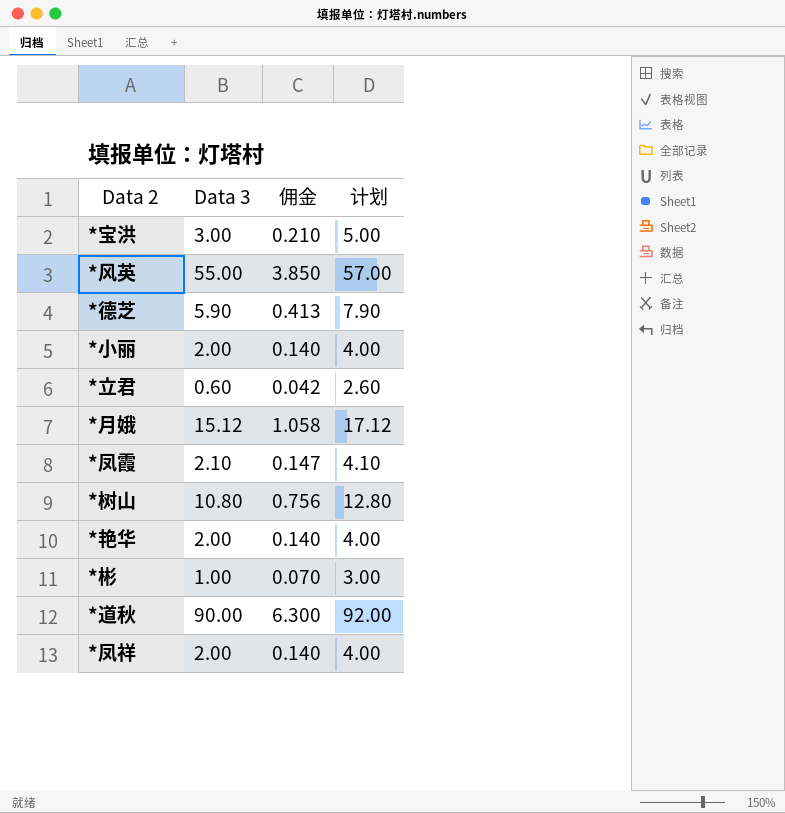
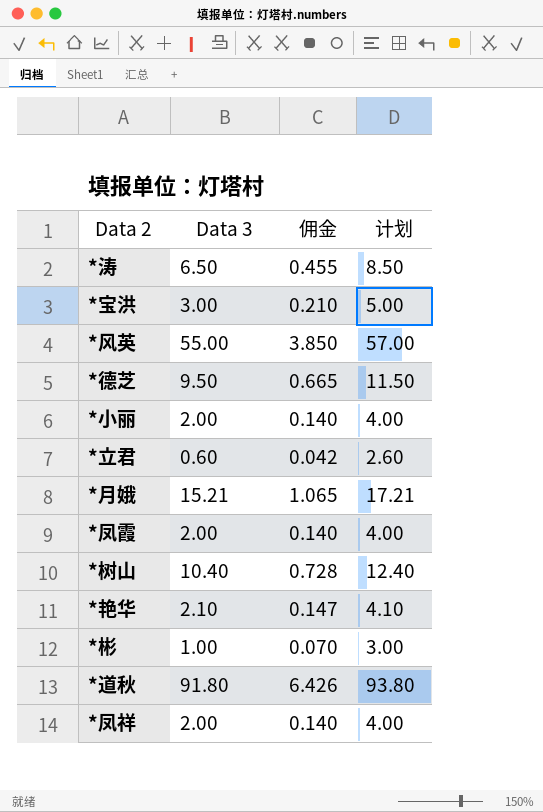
row *涛: none -> 6.50 | 0.455 | 8.50
*德芝 | Data 3: 5.90 -> 9.50
*德芝 | 佣金: 0.413 -> 0.665
*德芝 | 计划: 7.90 -> 11.50
*月娥 | Data 3: 15.12 -> 15.21
*月娥 | 佣金: 1.058 -> 1.065
*月娥 | 计划: 17.12 -> 17.21
*凤霞 | Data 3: 2.10 -> 2.00
*凤霞 | 佣金: 0.147 -> 0.140
*凤霞 | 计划: 4.10 -> 4.00
*树山 | Data 3: 10.80 -> 10.40
*树山 | 佣金: 0.756 -> 0.728
*树山 | 计划: 12.80 -> 12.40
*艳华 | Data 3: 2.00 -> 2.10
*艳华 | 佣金: 0.140 -> 0.147
*艳华 | 计划: 4.00 -> 4.10
*道秋 | Data 3: 90.00 -> 91.80
*道秋 | 佣金: 6.300 -> 6.426
*道秋 | 计划: 92.00 -> 93.80

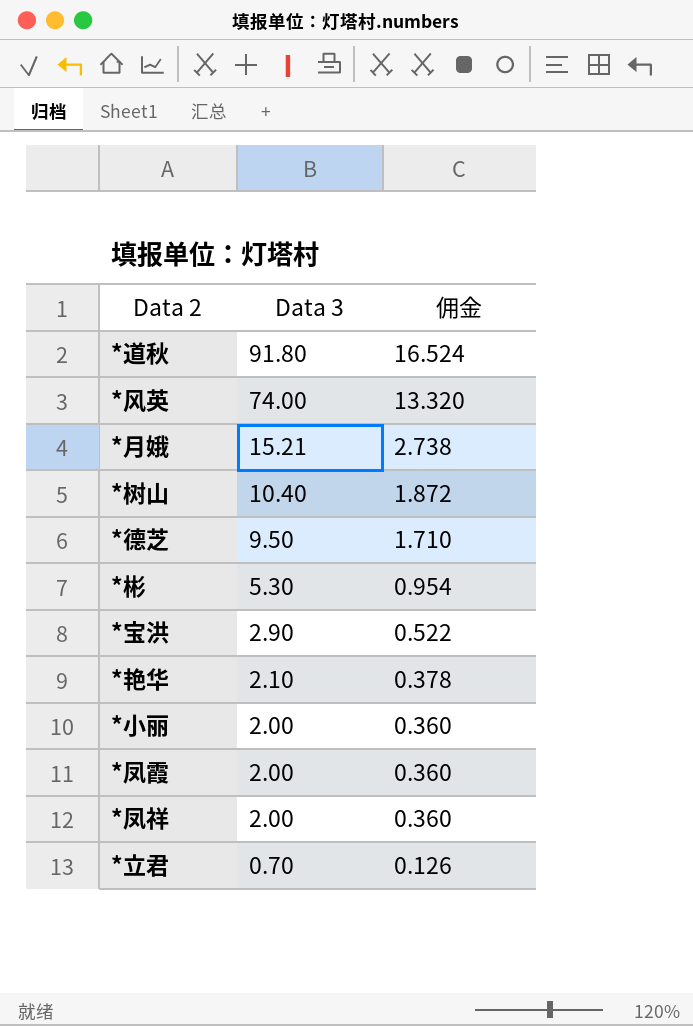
row order: none -> Data 3 descending
column 计划 | formula: [Data 3] + 2 -> none
column 佣金 | formula: [Data 3] * 0.07 -> [Data 3] * 0.18
row *涛: 6.50 | 0.455 | 8.50 -> none
*风英 | Data 3: 55.00 -> 74.00
*彬 | Data 3: 1.00 -> 5.30
*宝洪 | Data 3: 3.00 -> 2.90
*立君 | Data 3: 0.60 -> 0.70

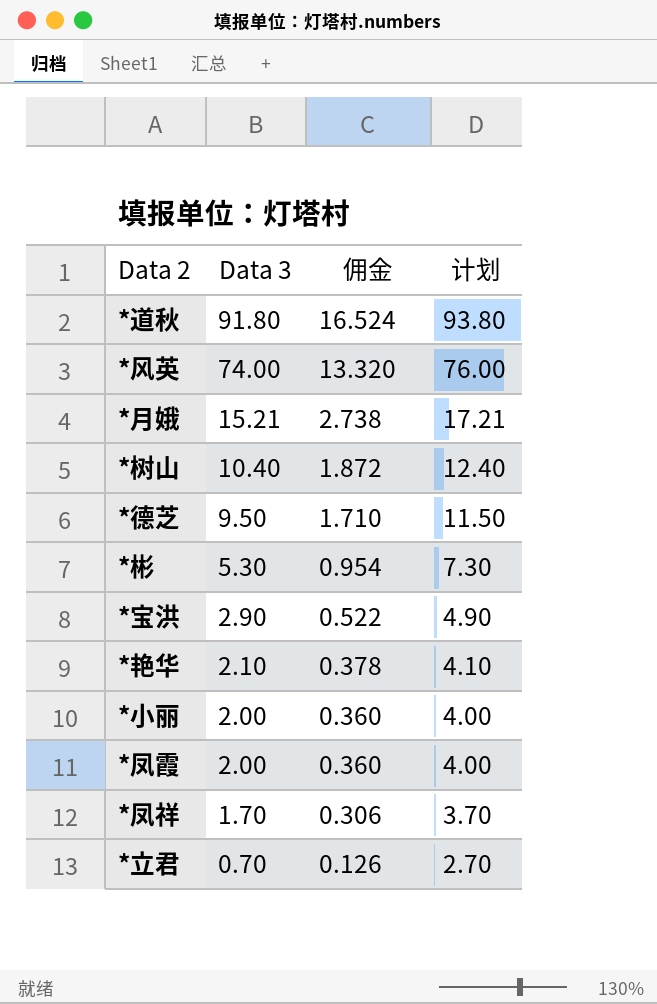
column 计划 | formula: none -> [Data 3] + 2
*凤祥 | Data 3: 2.00 -> 1.70
*凤祥 | 佣金: 0.360 -> 0.306

